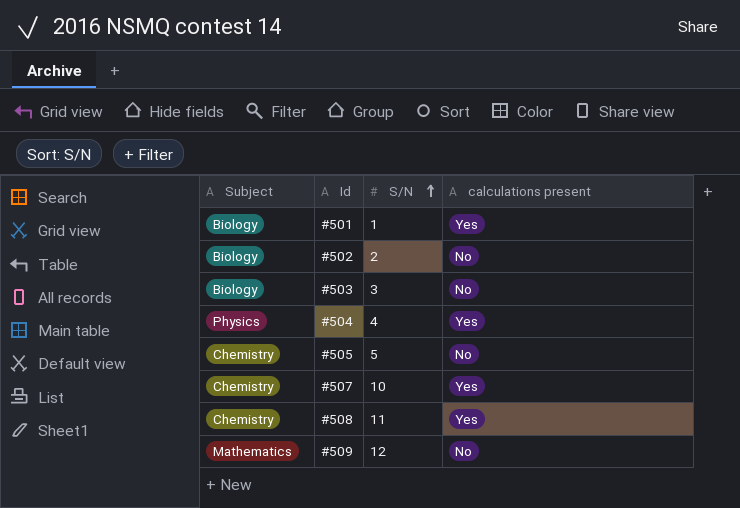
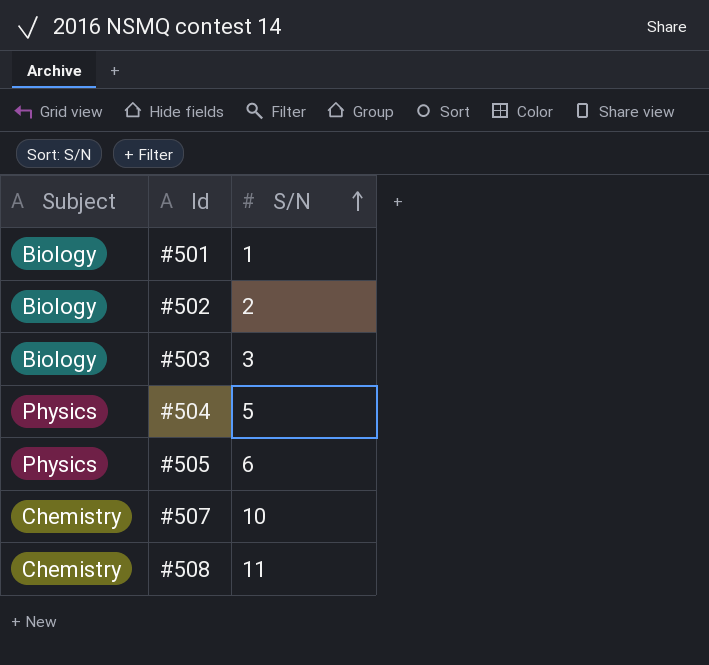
column calculations present | position: 4 -> none
row #509: Mathematics | 12 | No -> none
#504 | S/N: 4 -> 5
#505 | Subject: Chemistry -> Physics
#505 | S/N: 5 -> 6

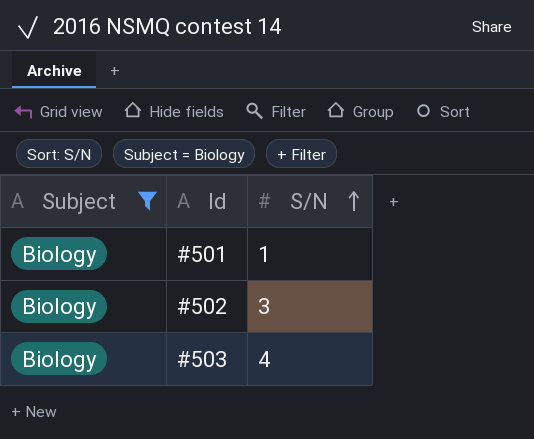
filter: none -> Subject = Biology
#502 | S/N: 2 -> 3
#503 | S/N: 3 -> 4

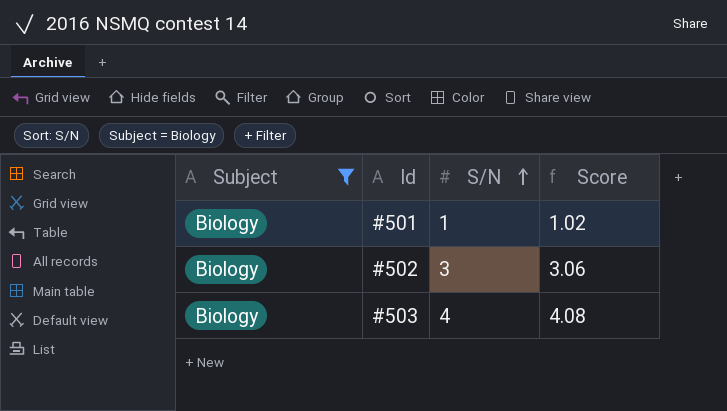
column Score | formula: none -> [S/N] * 1.02

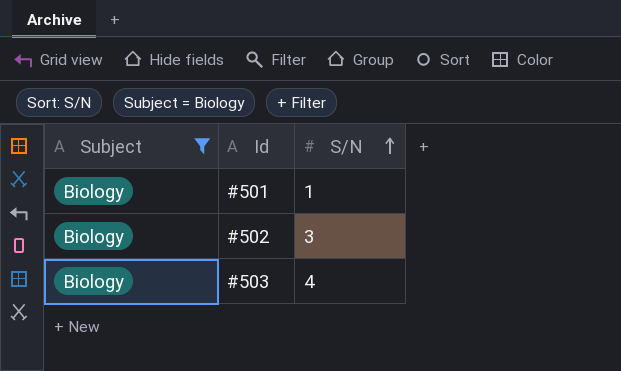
column Score | formula: [S/N] * 1.02 -> none

